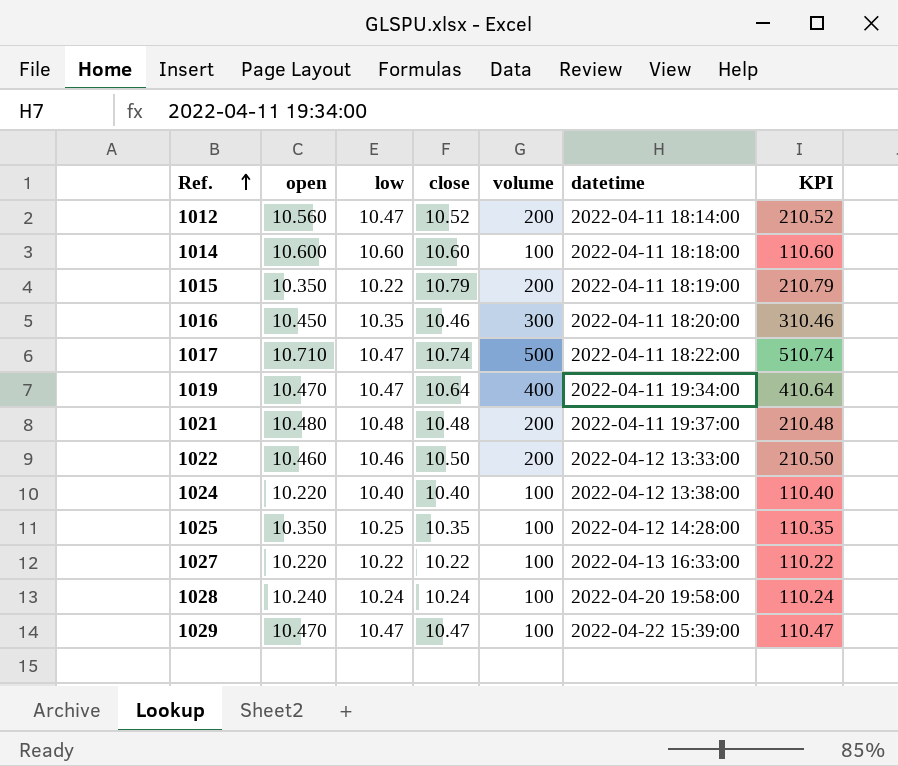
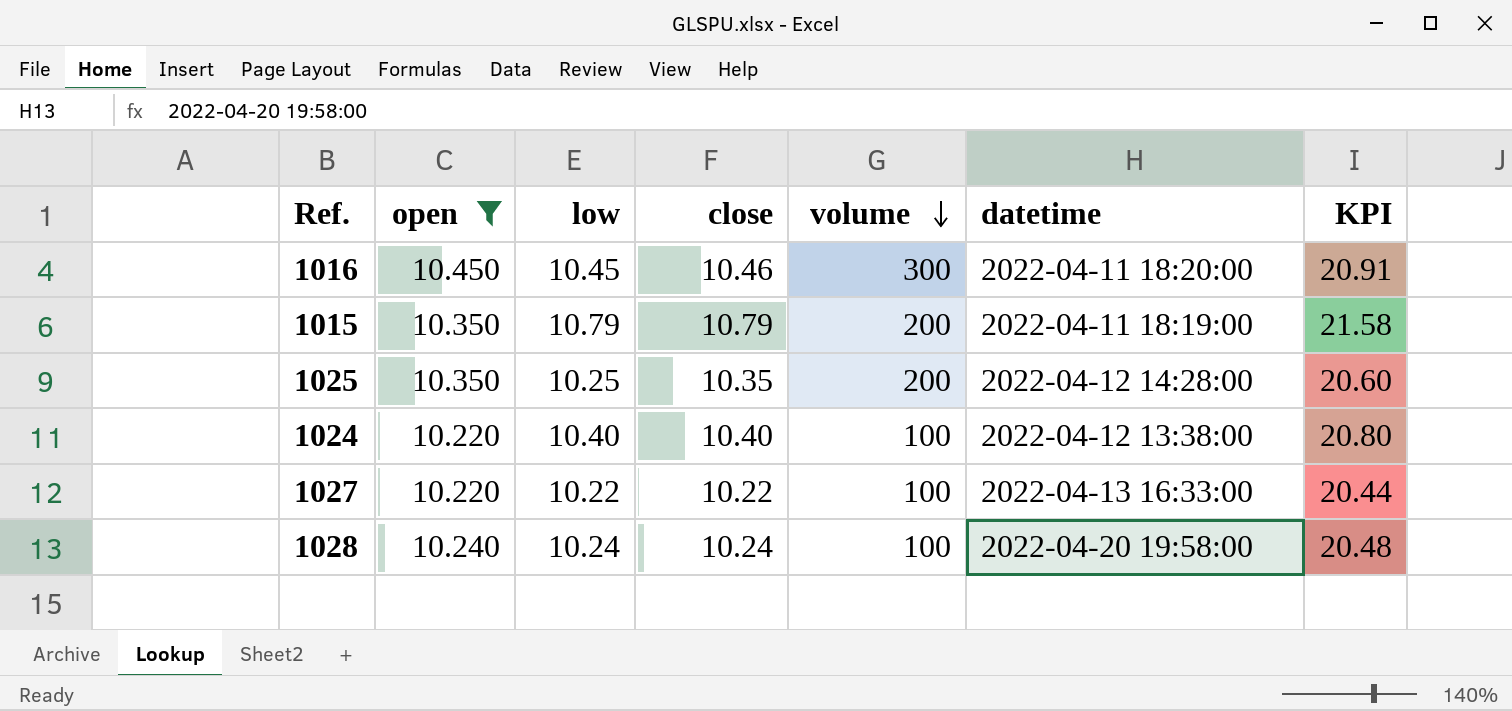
filter: none -> open <= 10.450
row order: Ref. ascending -> volume descending
column KPI | formula: [close] + [volume] -> [low] + [close]
1016 | low: 10.35 -> 10.45
1015 | low: 10.22 -> 10.79
1025 | volume: 100 -> 200

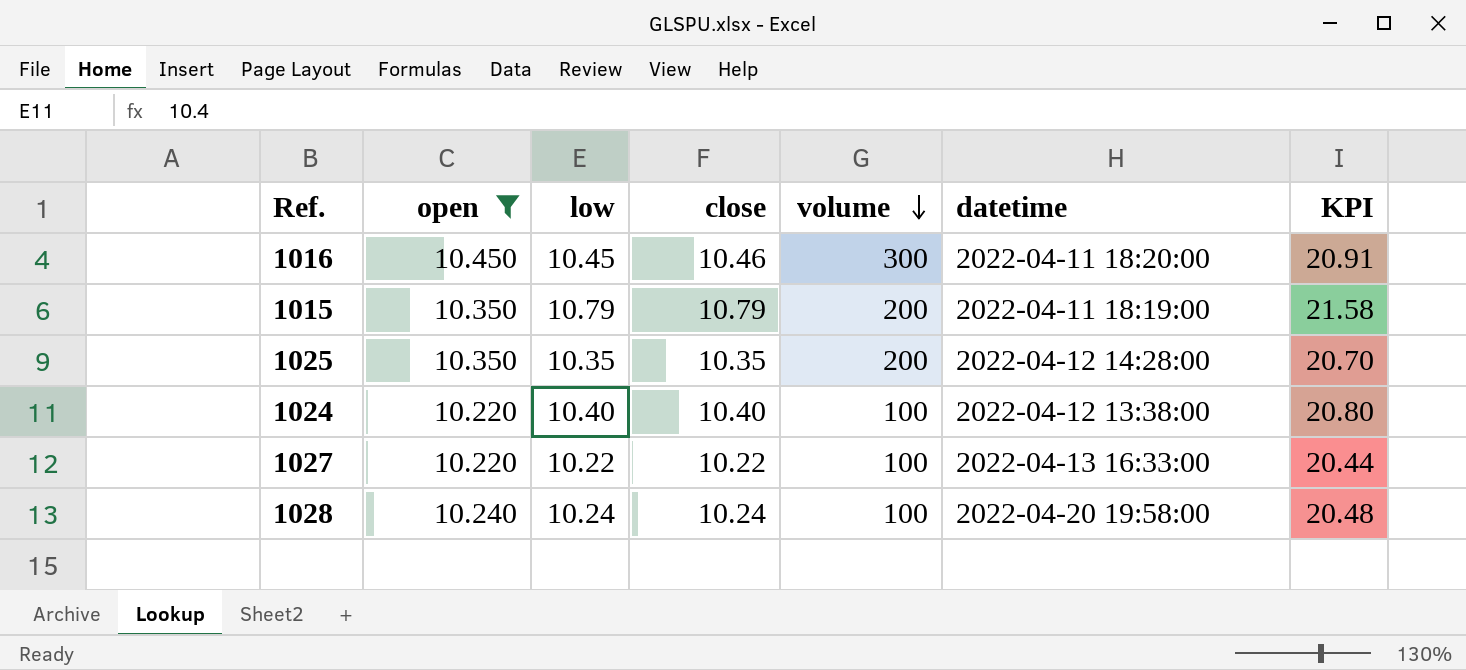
1025 | low: 10.25 -> 10.35
1025 | KPI: 20.60 -> 20.70

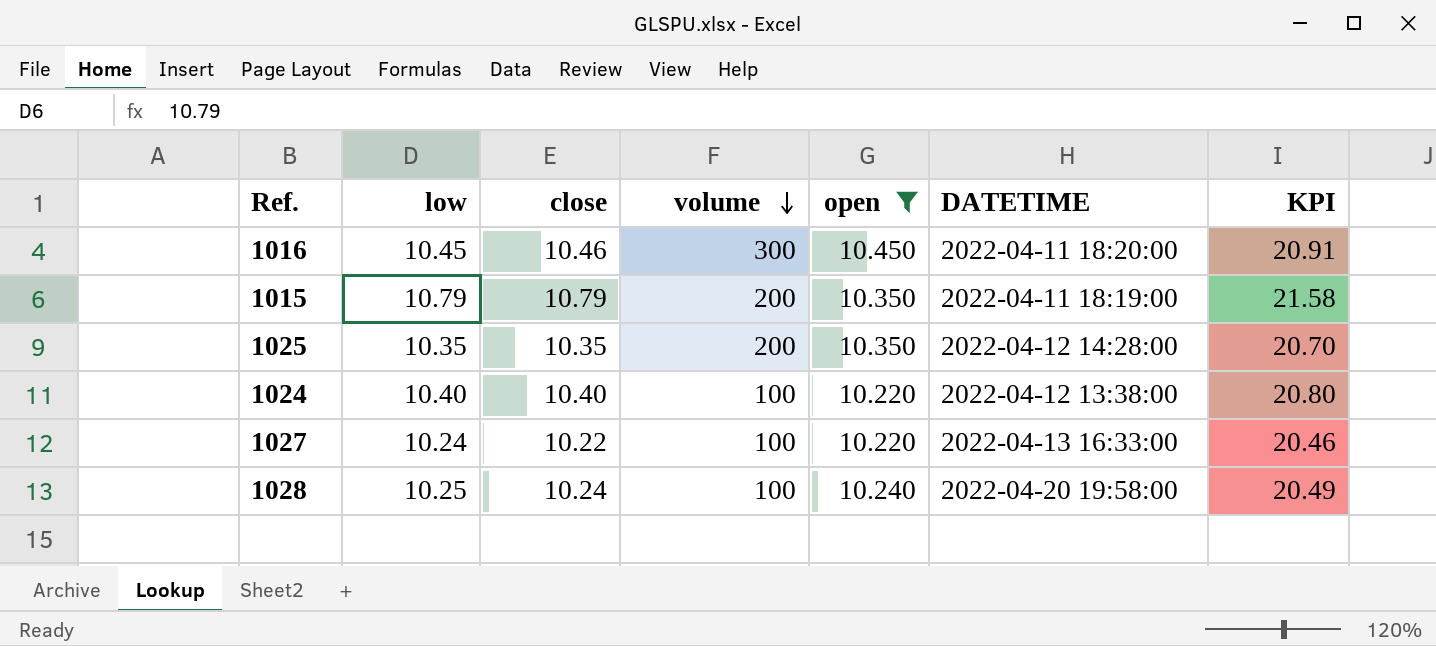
column open | position: 2 -> 5
column name: datetime -> DATETIME
1027 | low: 10.22 -> 10.24
1027 | KPI: 20.44 -> 20.46
1028 | low: 10.24 -> 10.25
1028 | KPI: 20.48 -> 20.49

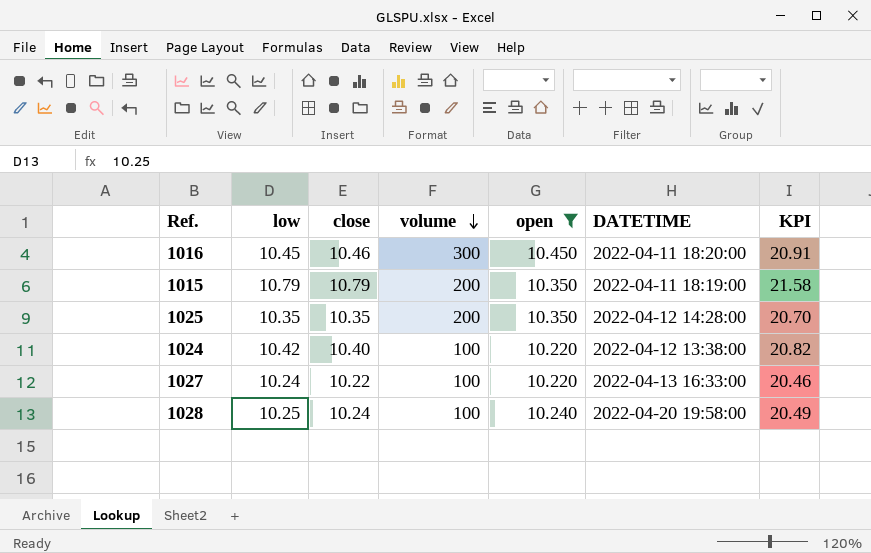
1024 | low: 10.40 -> 10.42
1024 | KPI: 20.80 -> 20.82

